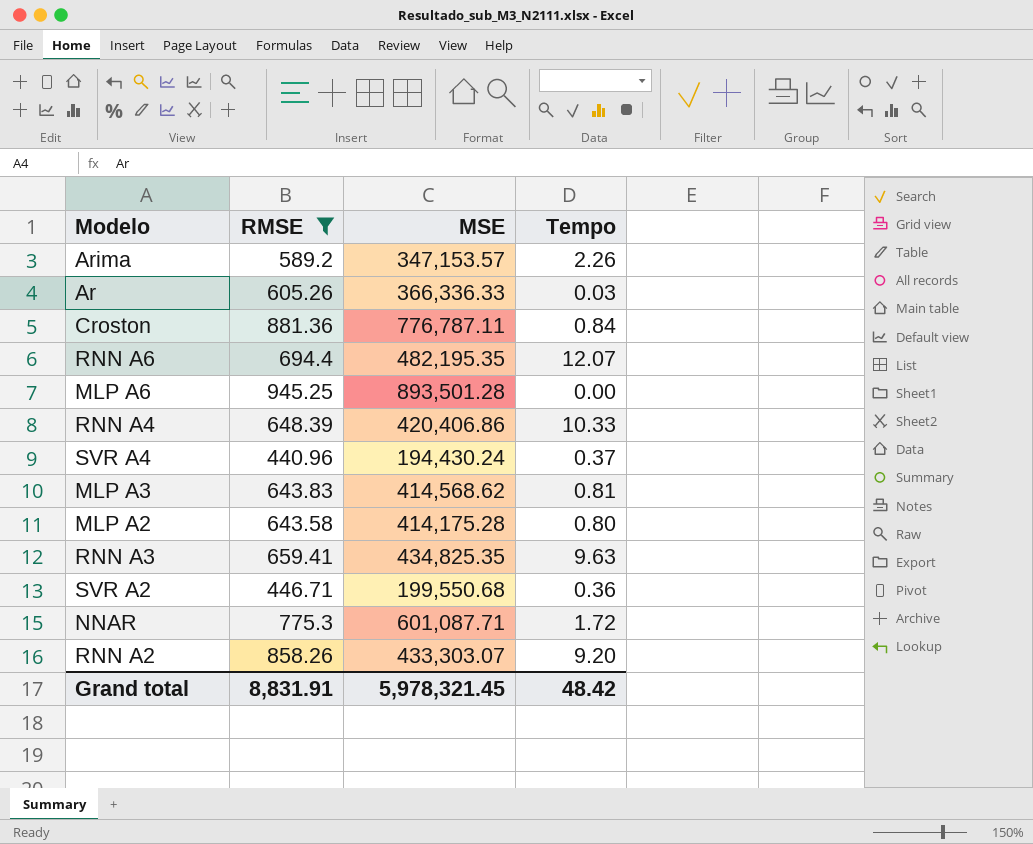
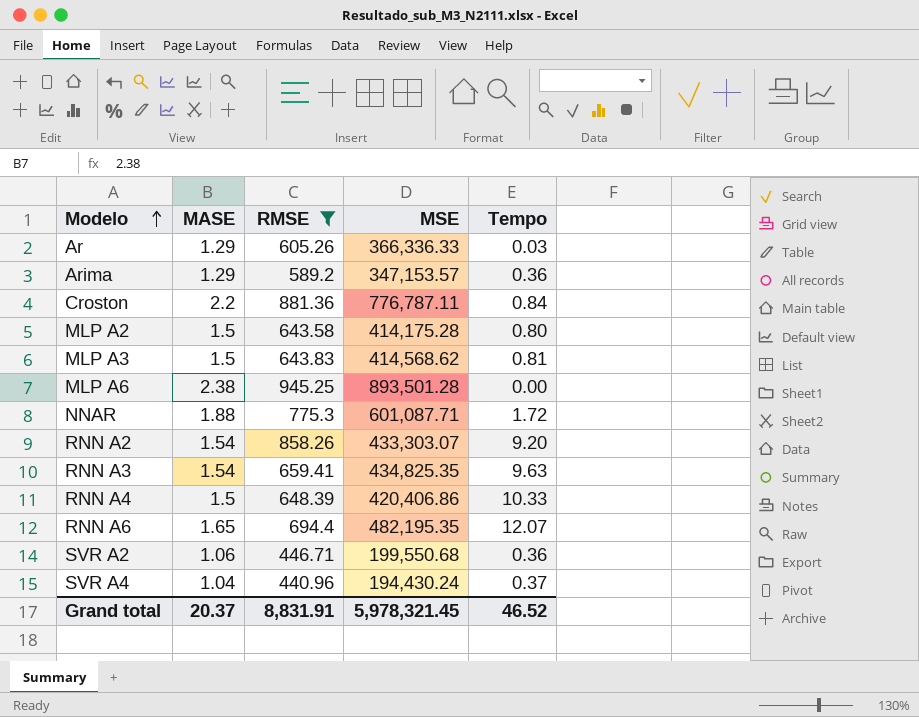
row order: none -> Modelo ascending
column MASE | position: none -> 2
Arima | Tempo: 2.26 -> 0.36
Grand total | Tempo: 48.42 -> 46.52

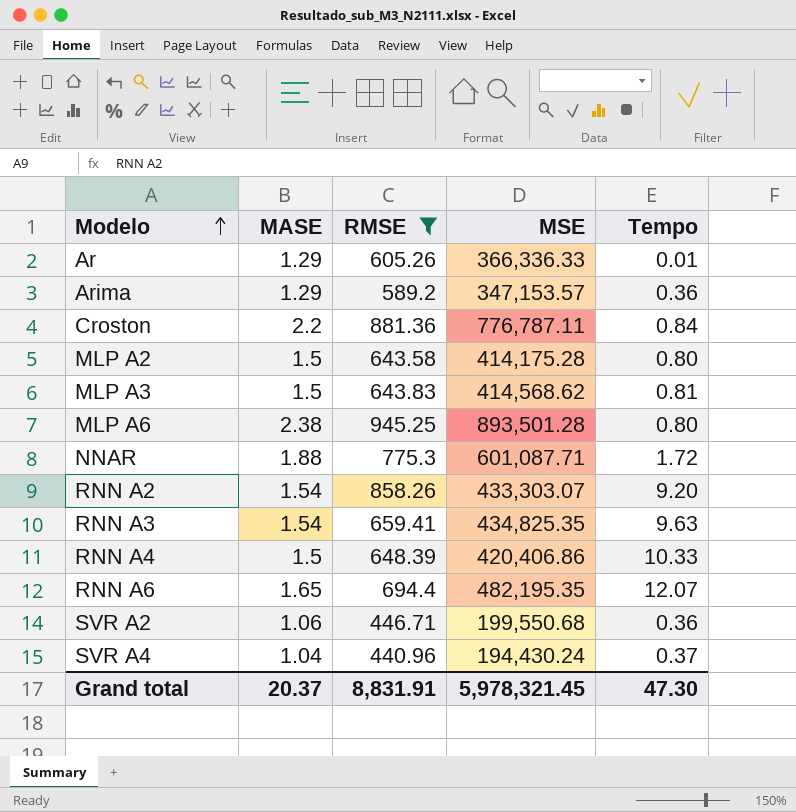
Ar | Tempo: 0.03 -> 0.01
MLP A6 | Tempo: 0.00 -> 0.80
Grand total | Tempo: 46.52 -> 47.30

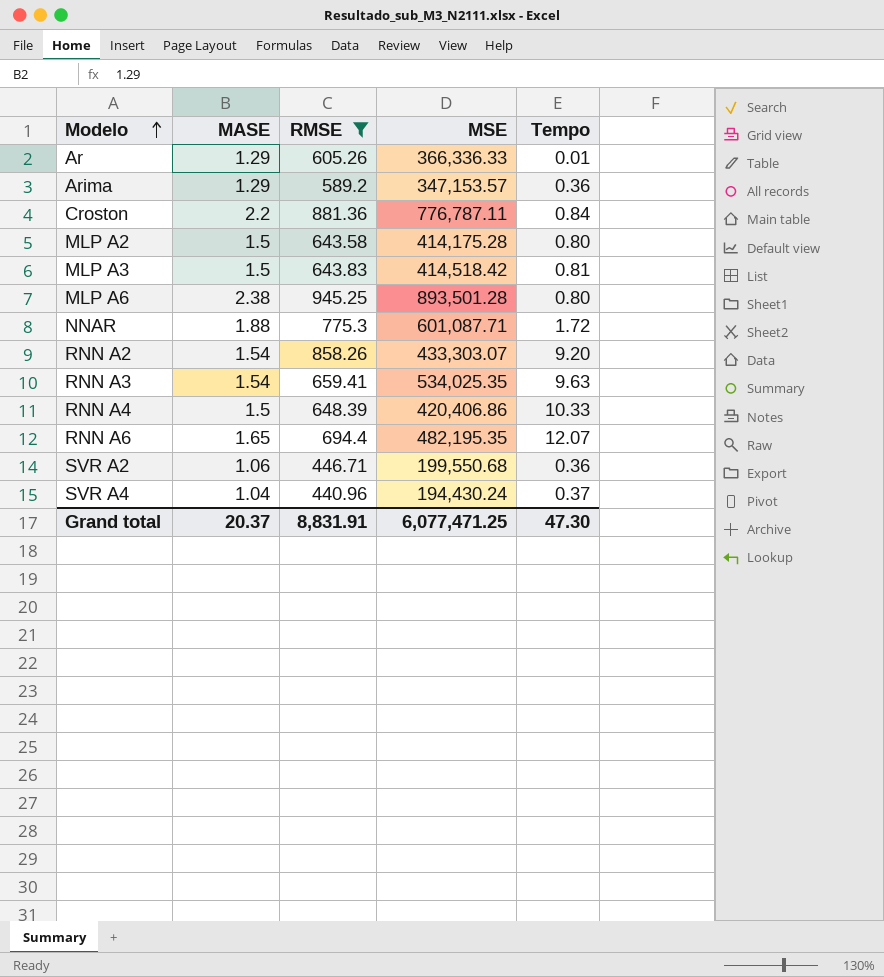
MLP A3 | MSE: 414,568.62 -> 414,518.42
RNN A3 | MSE: 434,825.35 -> 534,025.35
Grand total | MSE: 5,978,321.45 -> 6,077,471.25

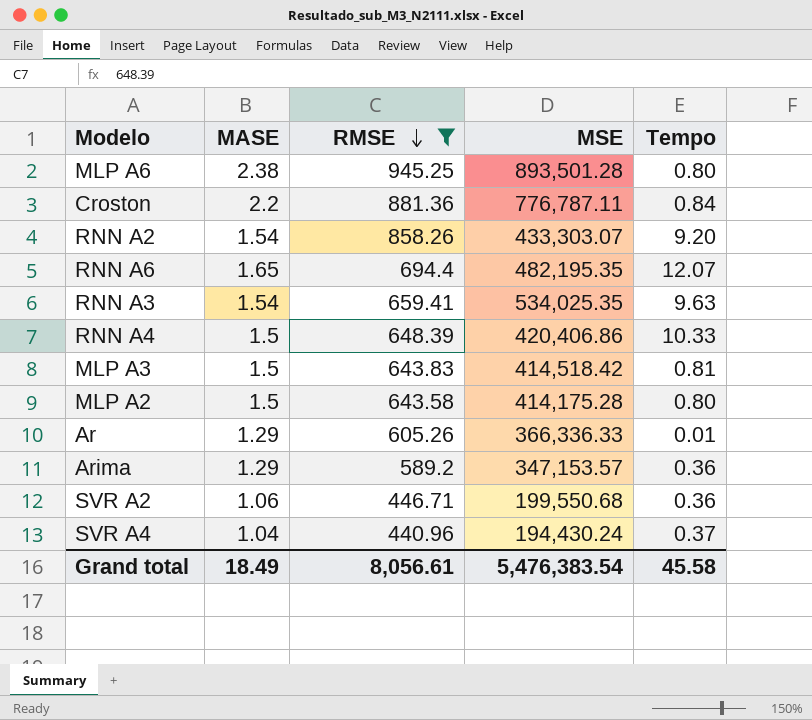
row order: Modelo ascending -> RMSE descending
row NNAR: 1.88 | 775.3 | 601,087.71 | 1.72 -> none
Grand total | MASE: 20.37 -> 18.49
Grand total | RMSE: 8,831.91 -> 8,056.61
Grand total | MSE: 6,077,471.25 -> 5,476,383.54
Grand total | Tempo: 47.30 -> 45.58

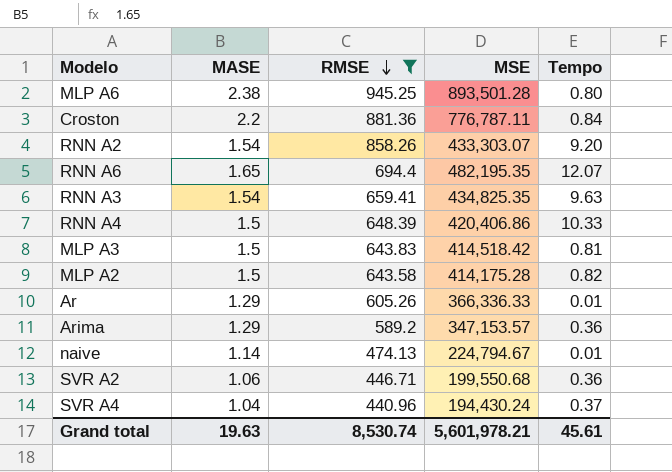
RNN A3 | MSE: 534,025.35 -> 434,825.35
MLP A2 | Tempo: 0.80 -> 0.82
row naive: none -> 1.14 | 474.13 | 224,794.67 | 0.01
Grand total | MASE: 18.49 -> 19.63
Grand total | RMSE: 8,056.61 -> 8,530.74
Grand total | MSE: 5,476,383.54 -> 5,601,978.21
Grand total | Tempo: 45.58 -> 45.61

